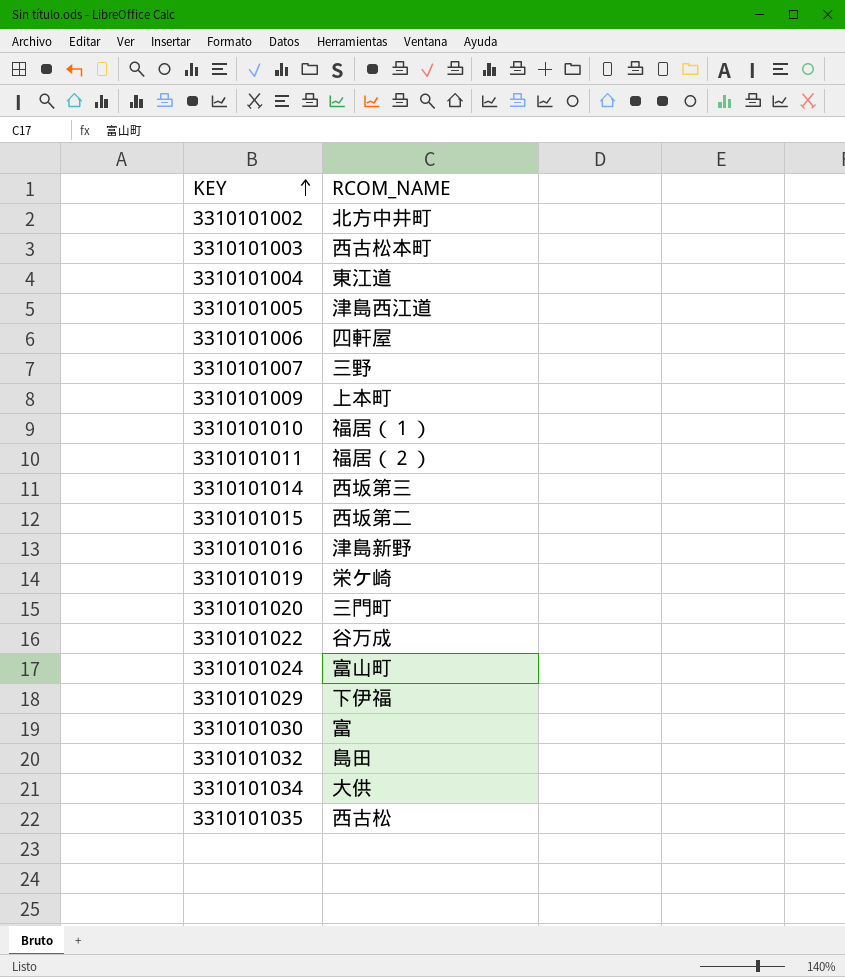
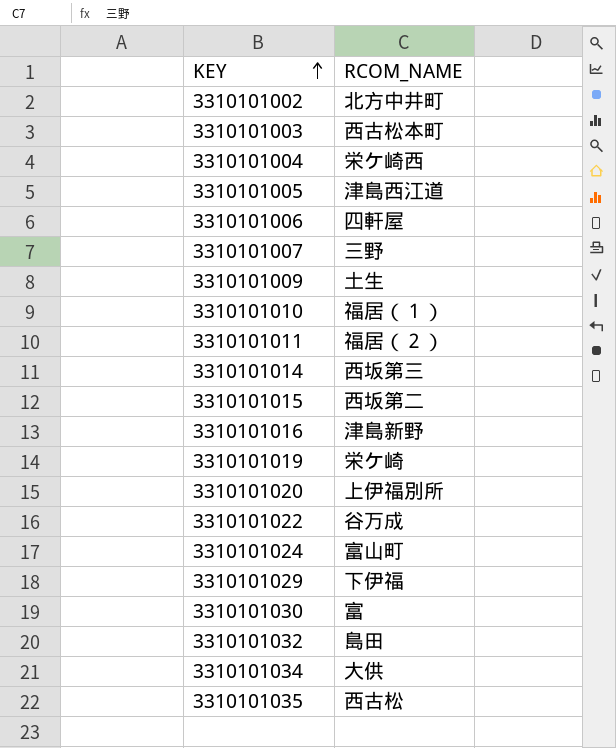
3310101004 | RCOM_NAME: 東江道 -> 栄ケ崎西
3310101009 | RCOM_NAME: 上本町 -> 土生
3310101020 | RCOM_NAME: 三門町 -> 上伊福別所

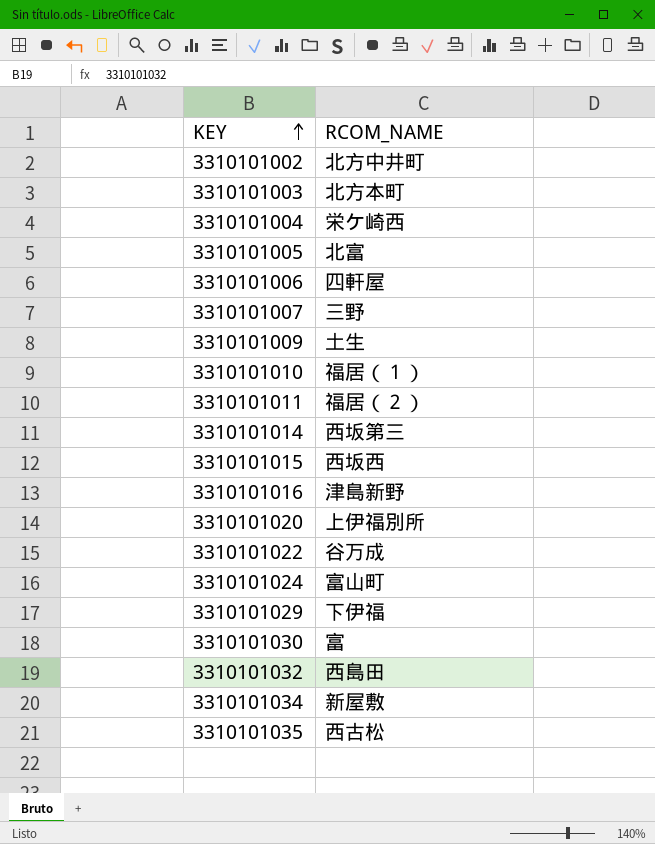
row 3310101019: 栄ケ崎 -> none
3310101003 | RCOM_NAME: 西古松本町 -> 北方本町
3310101005 | RCOM_NAME: 津島西江道 -> 北富
3310101015 | RCOM_NAME: 西坂第二 -> 西坂西
3310101032 | RCOM_NAME: 島田 -> 西島田
3310101034 | RCOM_NAME: 大供 -> 新屋敷

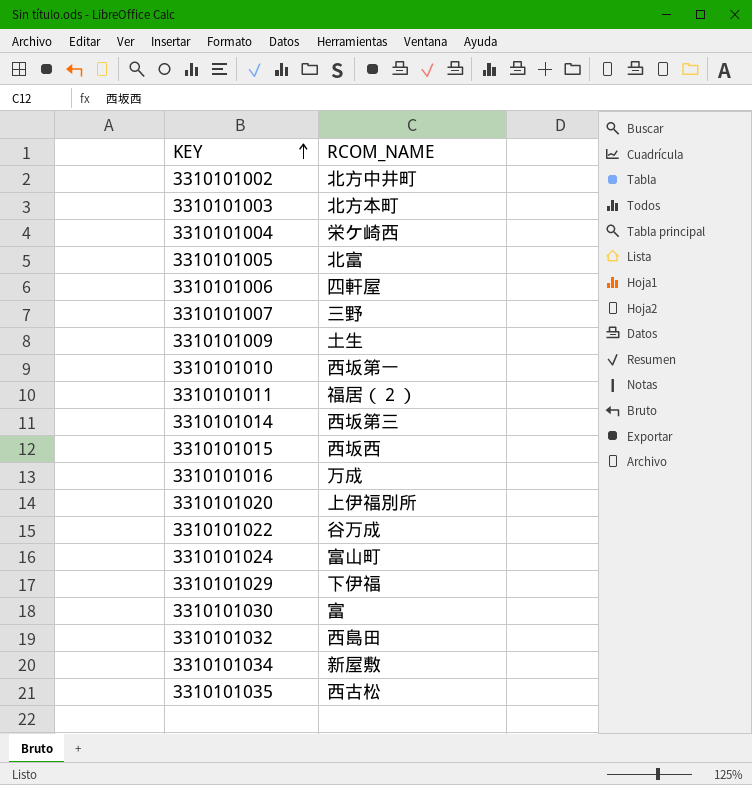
3310101010 | RCOM_NAME: 福居（１） -> 西坂第一
3310101016 | RCOM_NAME: 津島新野 -> 万成

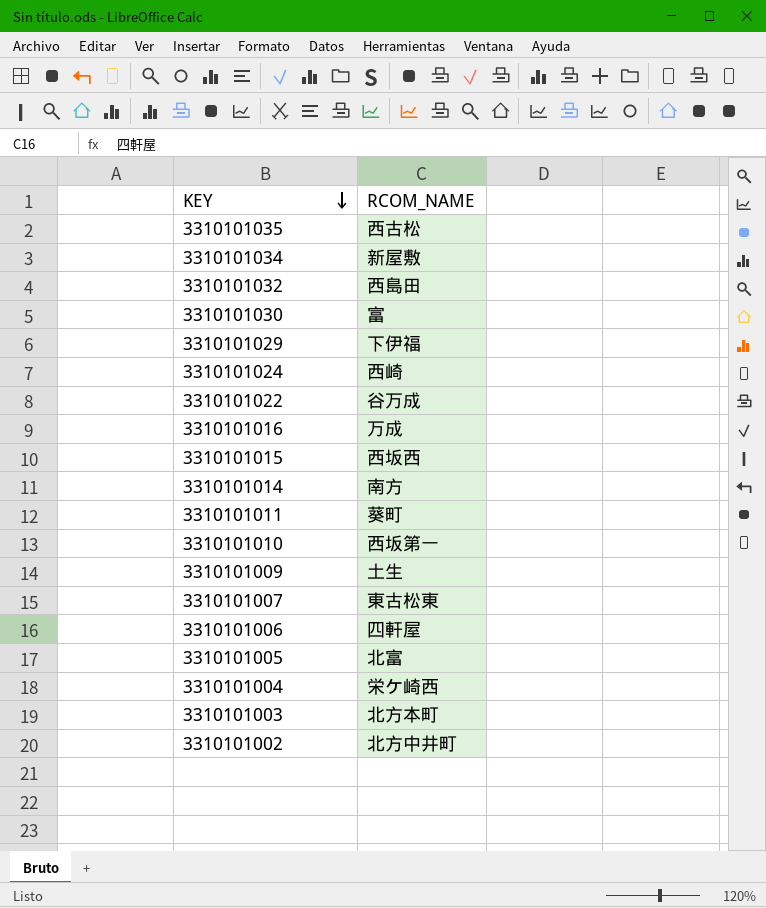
row order: KEY ascending -> KEY descending
row 3310101020: 上伊福別所 -> none
3310101024 | RCOM_NAME: 富山町 -> 西崎
3310101014 | RCOM_NAME: 西坂第三 -> 南方
3310101011 | RCOM_NAME: 福居（２） -> 葵町
3310101007 | RCOM_NAME: 三野 -> 東古松東

